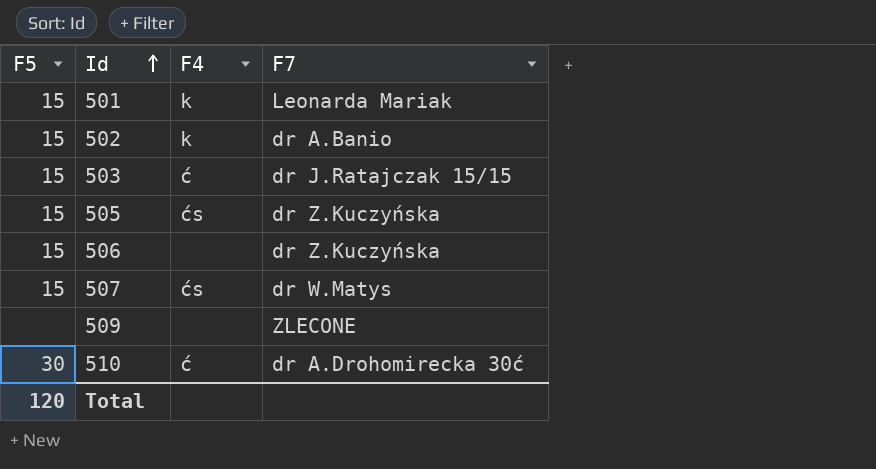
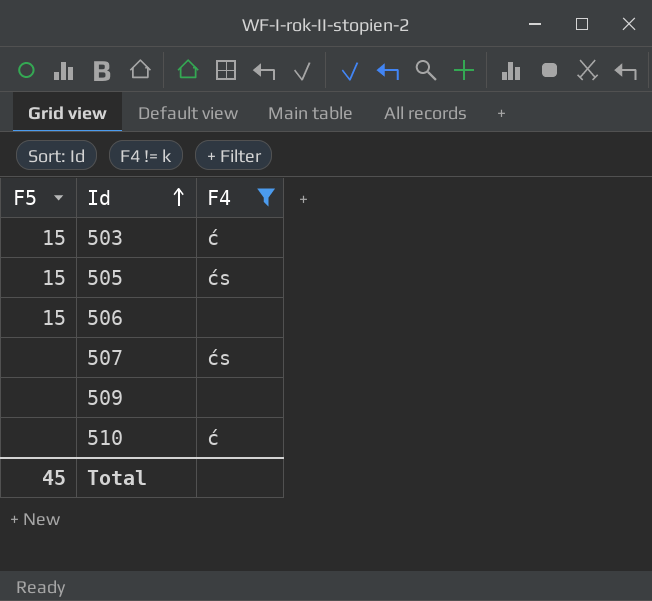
filter: none -> F4 != k
column F7 | position: 4 -> none
507 | F5: 15 -> none
510 | F5: 30 -> none
Total | F5: 120 -> 45

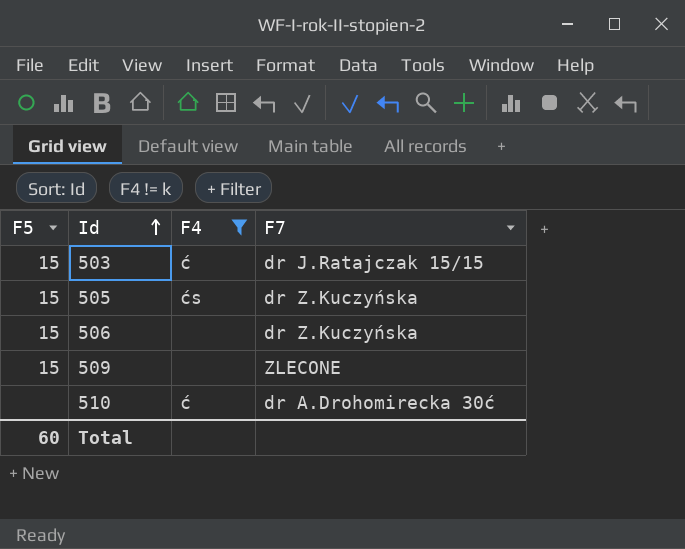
column F7 | position: none -> 4
row 507: none | ćs -> none
509 | F5: none -> 15
Total | F5: 45 -> 60

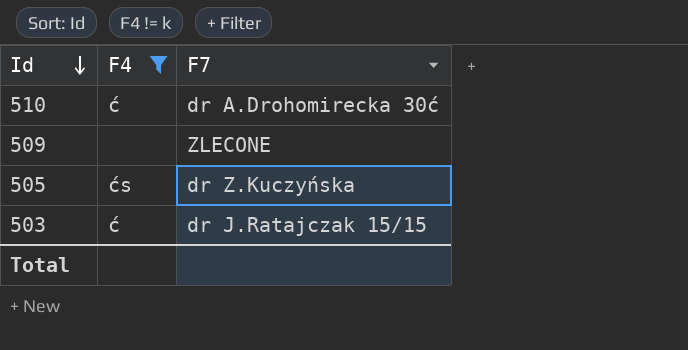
row order: Id ascending -> Id descending
column F5 | position: 1 -> none
row 506: 15 | none | dr Z.Kuczyńska -> none

